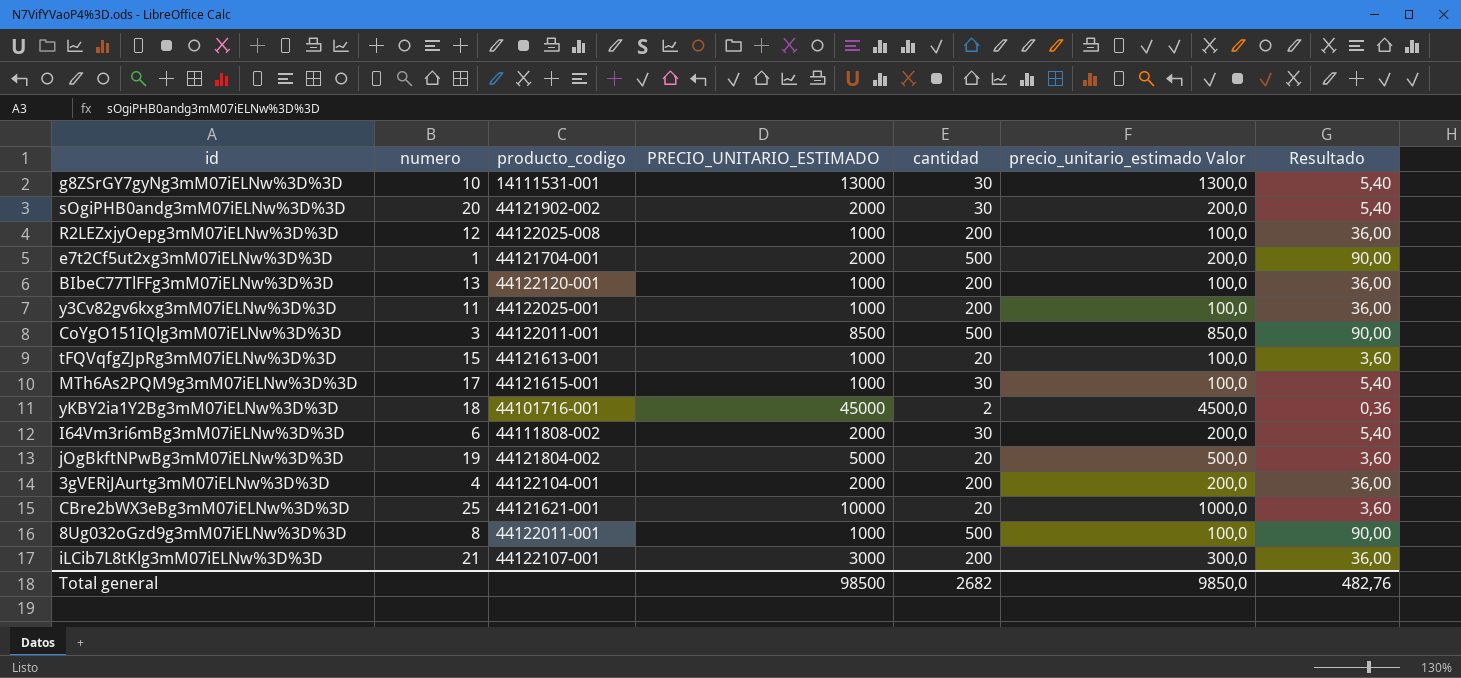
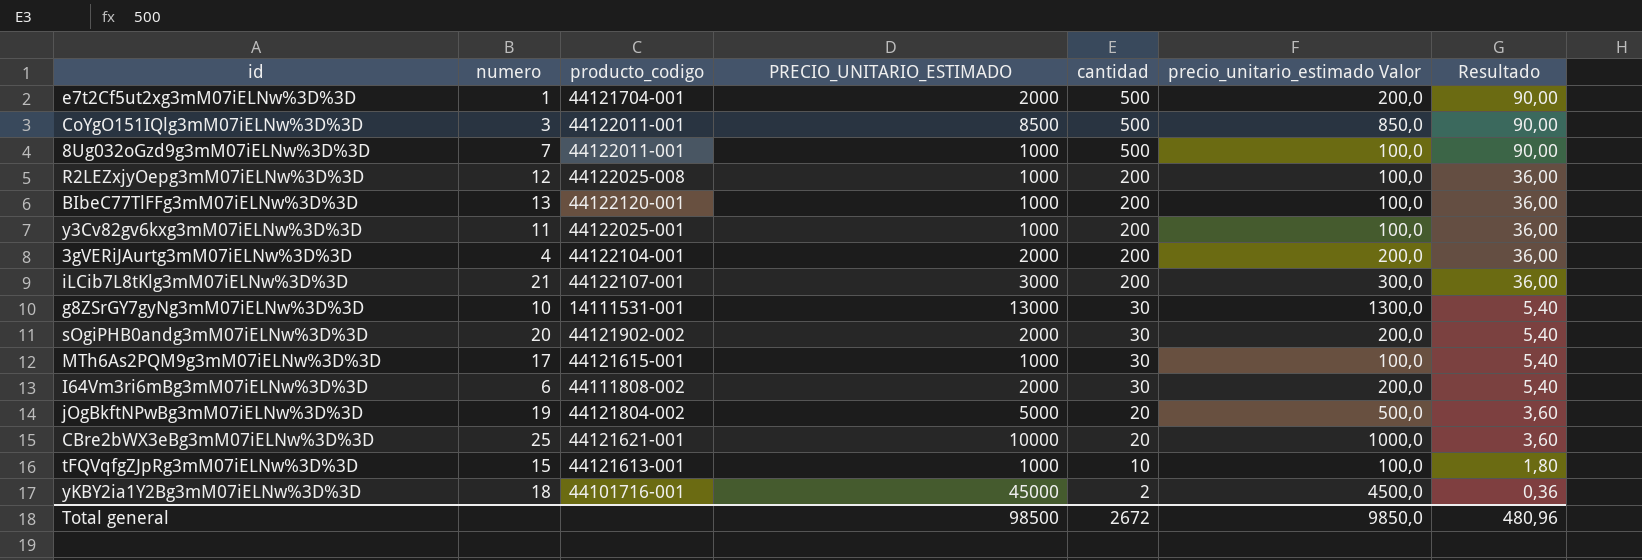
row order: none -> cantidad descending
8Ug032oGzd9g3mM07iELNw%3D%3D | numero: 8 -> 7
tFQVqfgZJpRg3mM07iELNw%3D%3D | cantidad: 20 -> 10
tFQVqfgZJpRg3mM07iELNw%3D%3D | Resultado: 3,60 -> 1,80
Total general | cantidad: 2682 -> 2672
Total general | Resultado: 482,76 -> 480,96

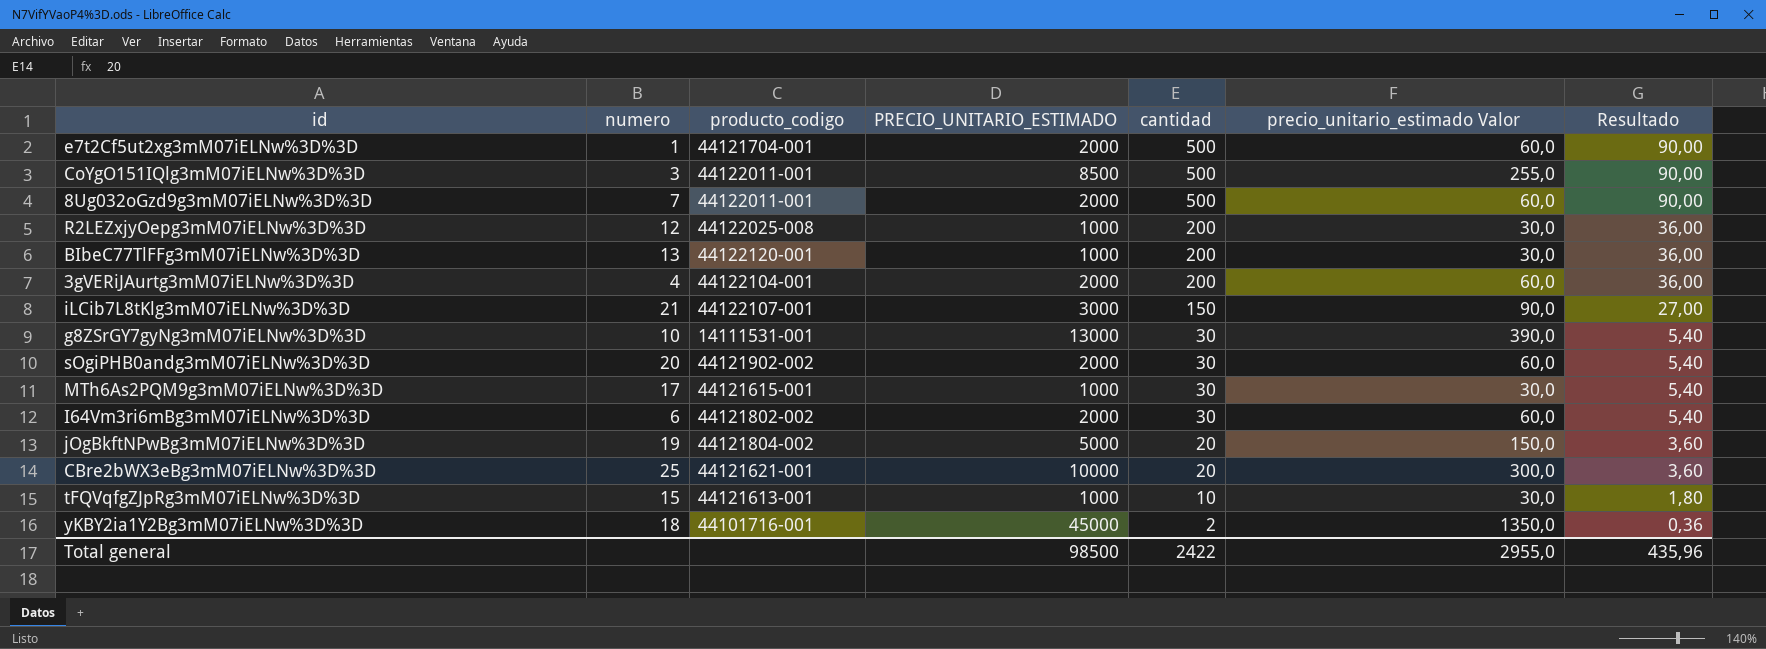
column precio_unitario_estimado Valor | formula: [PRECIO_UNITARIO_ESTIMADO] * 0,1 -> [PRECIO_UNITARIO_ESTIMADO] * 0,03
row y3Cv82gv6kxg3mM07iELNw%3D%3D: 11 | 44122025-001 | 1000 | 200 | 100,0 | 36,00 -> none
8Ug032oGzd9g3mM07iELNw%3D%3D | PRECIO_UNITARIO_ESTIMADO: 1000 -> 2000
iLCib7L8tKlg3mM07iELNw%3D%3D | cantidad: 200 -> 150
iLCib7L8tKlg3mM07iELNw%3D%3D | Resultado: 36,00 -> 27,00
I64Vm3ri6mBg3mM07iELNw%3D%3D | producto_codigo: 44111808-002 -> 44121802-002
Total general | cantidad: 2672 -> 2422
Total general | precio_unitario_estimado Valor: 9850,0 -> 2955,0
Total general | Resultado: 480,96 -> 435,96

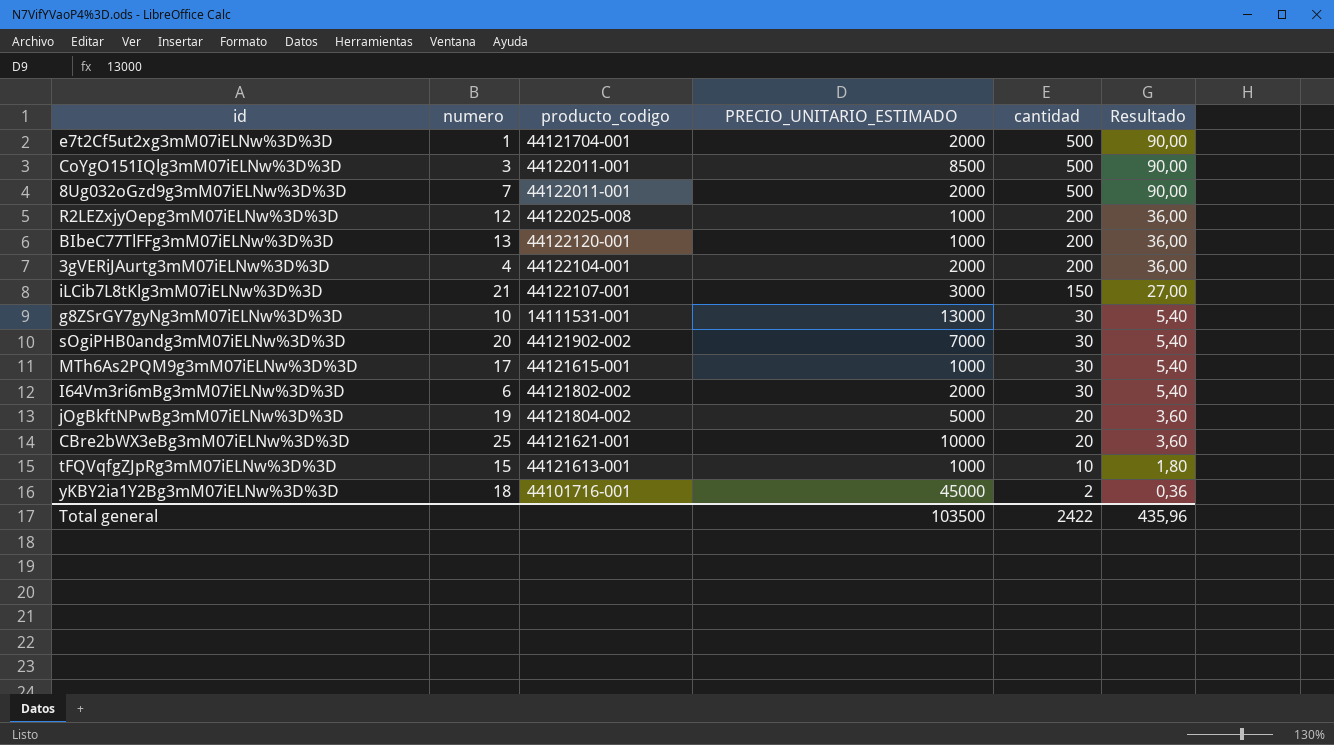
column precio_unitario_estimado Valor | formula: [PRECIO_UNITARIO_ESTIMADO] * 0,03 -> none
sOgiPHB0andg3mM07iELNw%3D%3D | PRECIO_UNITARIO_ESTIMADO: 2000 -> 7000
Total general | PRECIO_UNITARIO_ESTIMADO: 98500 -> 103500

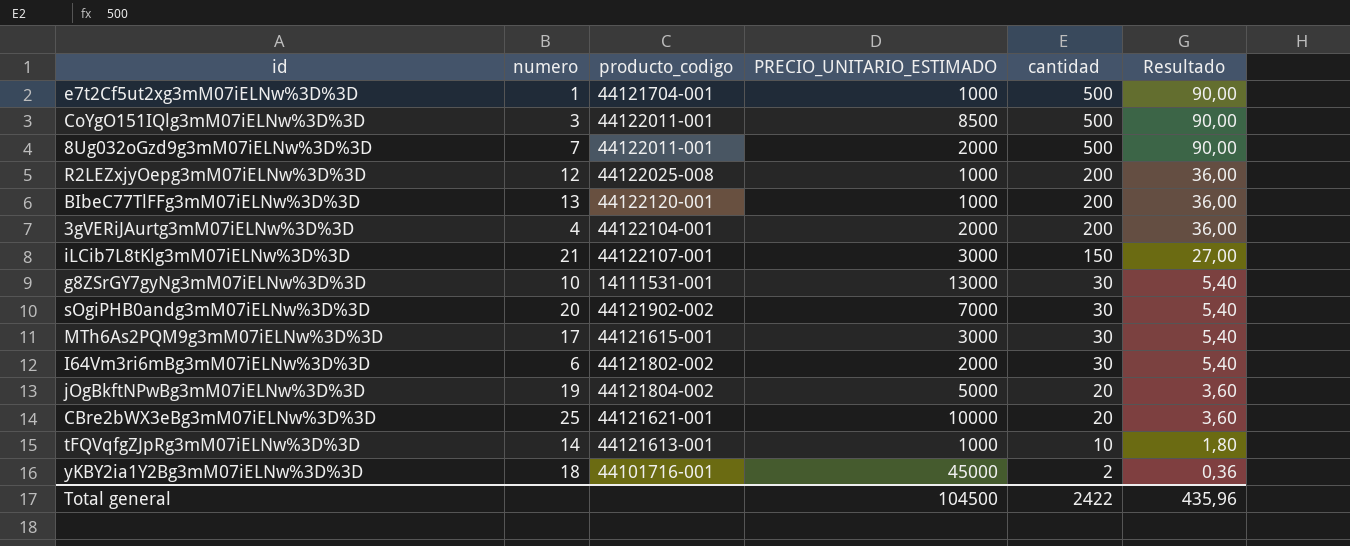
e7t2Cf5ut2xg3mM07iELNw%3D%3D | PRECIO_UNITARIO_ESTIMADO: 2000 -> 1000
MTh6As2PQM9g3mM07iELNw%3D%3D | PRECIO_UNITARIO_ESTIMADO: 1000 -> 3000
tFQVqfgZJpRg3mM07iELNw%3D%3D | numero: 15 -> 14
Total general | PRECIO_UNITARIO_ESTIMADO: 103500 -> 104500

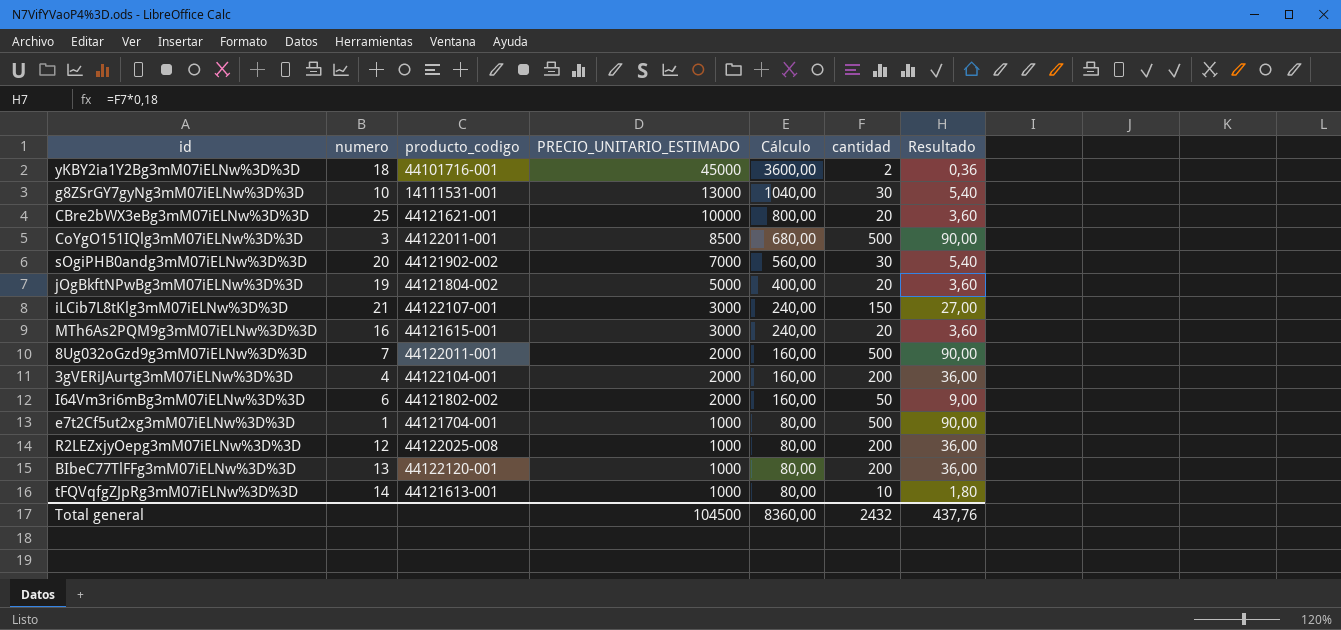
row order: cantidad descending -> PRECIO_UNITARIO_ESTIMADO descending
column Cálculo | formula: none -> [PRECIO_UNITARIO_ESTIMADO] * 0,08
MTh6As2PQM9g3mM07iELNw%3D%3D | numero: 17 -> 16
MTh6As2PQM9g3mM07iELNw%3D%3D | cantidad: 30 -> 20
MTh6As2PQM9g3mM07iELNw%3D%3D | Resultado: 5,40 -> 3,60
I64Vm3ri6mBg3mM07iELNw%3D%3D | cantidad: 30 -> 50
I64Vm3ri6mBg3mM07iELNw%3D%3D | Resultado: 5,40 -> 9,00
Total general | cantidad: 2422 -> 2432
Total general | Resultado: 435,96 -> 437,76

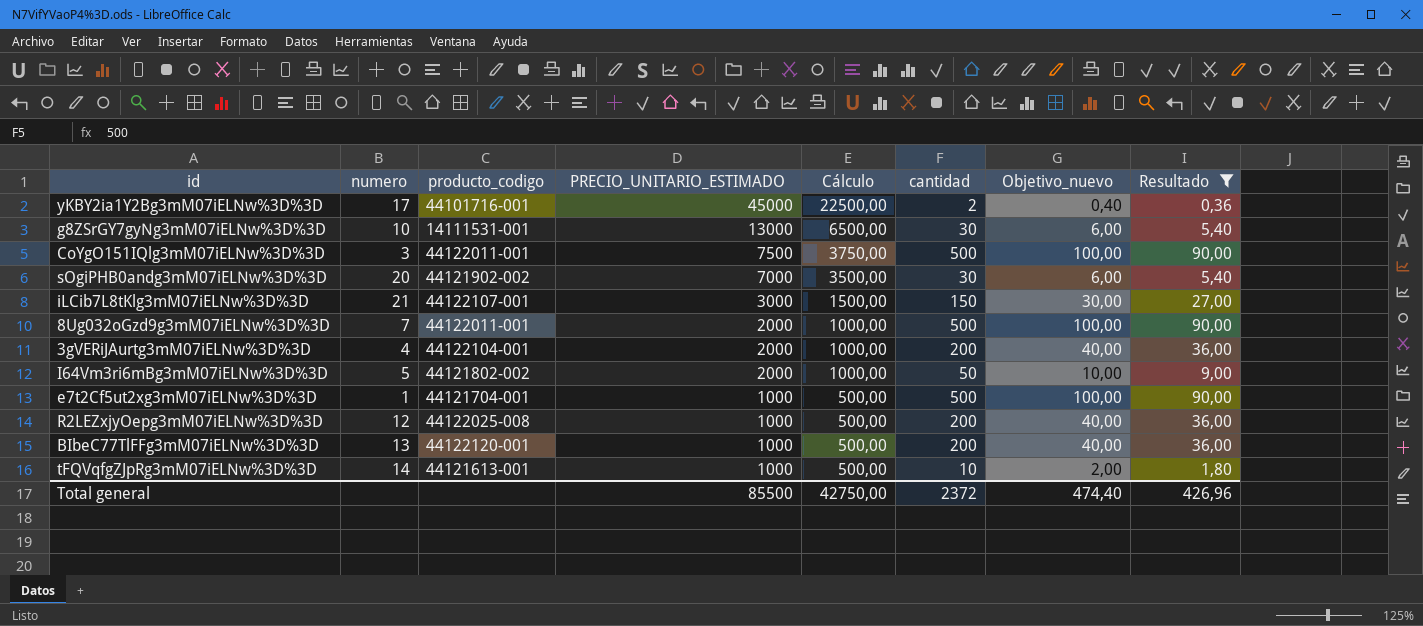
filter: none -> Resultado != 3,60
column Cálculo | formula: [PRECIO_UNITARIO_ESTIMADO] * 0,08 -> [PRECIO_UNITARIO_ESTIMADO] * 0,5
column Objetivo_nuevo | formula: none -> [cantidad] * 0,2
yKBY2ia1Y2Bg3mM07iELNw%3D%3D | numero: 18 -> 17
CoYgO151IQlg3mM07iELNw%3D%3D | PRECIO_UNITARIO_ESTIMADO: 8500 -> 7500
I64Vm3ri6mBg3mM07iELNw%3D%3D | numero: 6 -> 5
Total general | PRECIO_UNITARIO_ESTIMADO: 104500 -> 85500
Total general | Cálculo: 8360,00 -> 42750,00
Total general | cantidad: 2432 -> 2372
Total general | Resultado: 437,76 -> 426,96

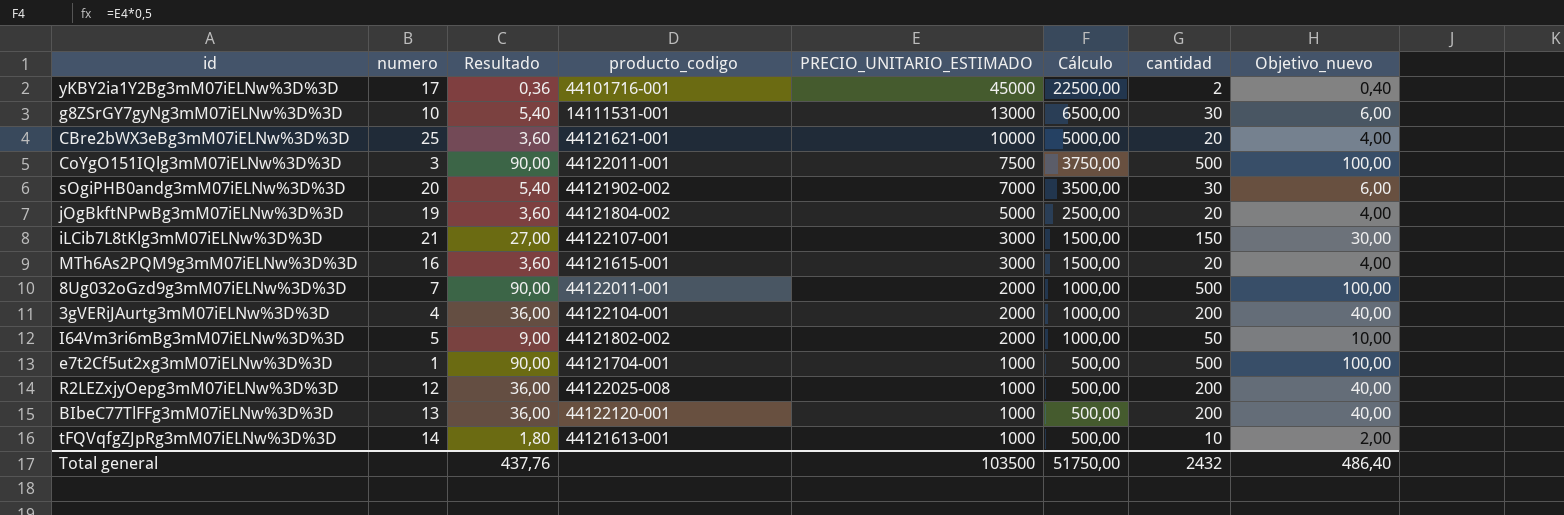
filter: Resultado != 3,60 -> none
column Resultado | position: 8 -> 3
Total general | Resultado: 426,96 -> 437,76
Total general | PRECIO_UNITARIO_ESTIMADO: 85500 -> 103500
Total general | Cálculo: 42750,00 -> 51750,00
Total general | cantidad: 2372 -> 2432
Total general | Objetivo_nuevo: 474,40 -> 486,40

